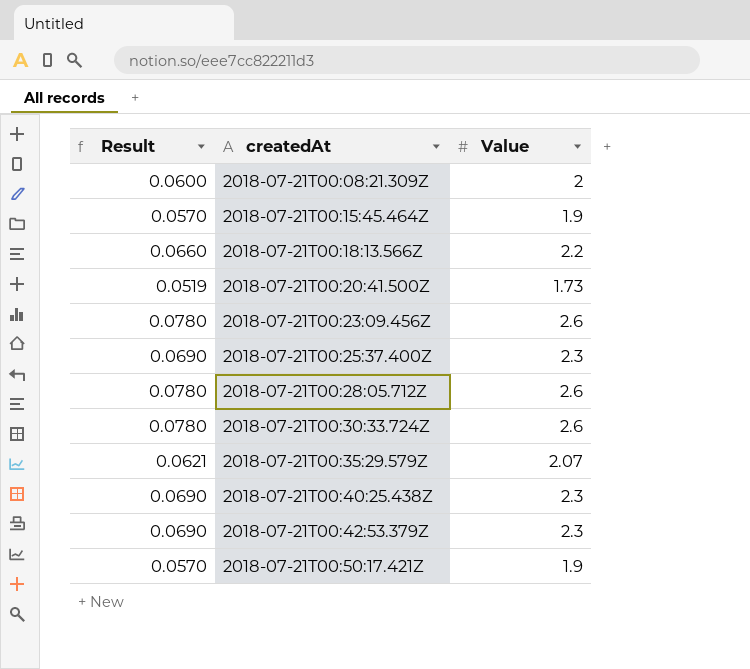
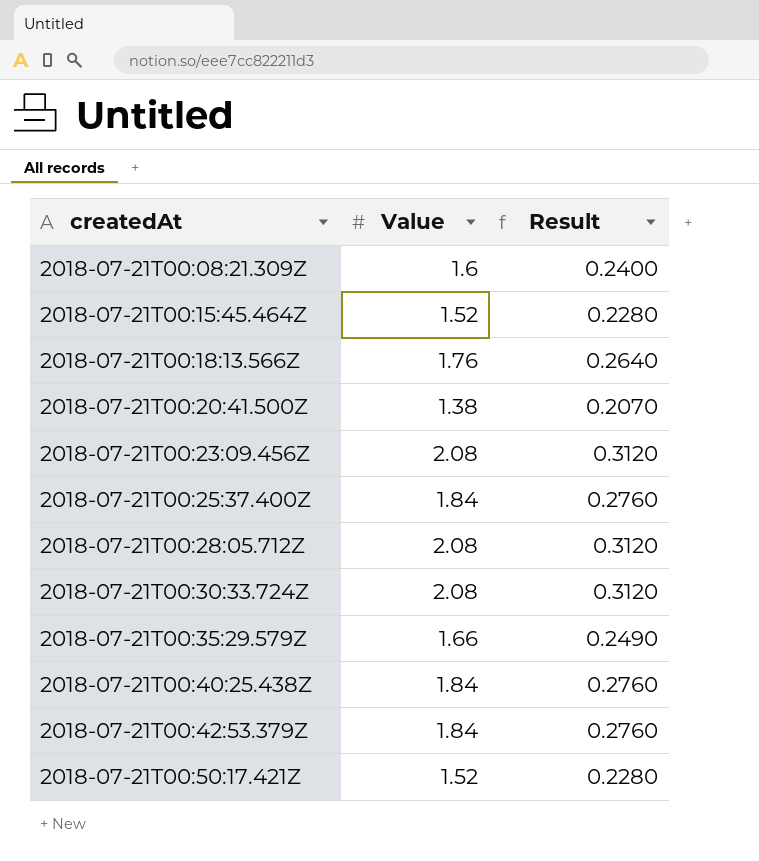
column Result | formula: [Value] * 0.03 -> [Value] * 0.15
column Result | position: 1 -> 3
2018-07-21T00:08:21.309Z | Value: 2 -> 1.6
2018-07-21T00:15:45.464Z | Value: 1.9 -> 1.52
2018-07-21T00:18:13.566Z | Value: 2.2 -> 1.76
2018-07-21T00:20:41.500Z | Value: 1.73 -> 1.38
2018-07-21T00:23:09.456Z | Value: 2.6 -> 2.08
2018-07-21T00:25:37.400Z | Value: 2.3 -> 1.84
2018-07-21T00:28:05.712Z | Value: 2.6 -> 2.08
2018-07-21T00:30:33.724Z | Value: 2.6 -> 2.08
2018-07-21T00:35:29.579Z | Value: 2.07 -> 1.66
2018-07-21T00:40:25.438Z | Value: 2.3 -> 1.84
2018-07-21T00:42:53.379Z | Value: 2.3 -> 1.84
2018-07-21T00:50:17.421Z | Value: 1.9 -> 1.52

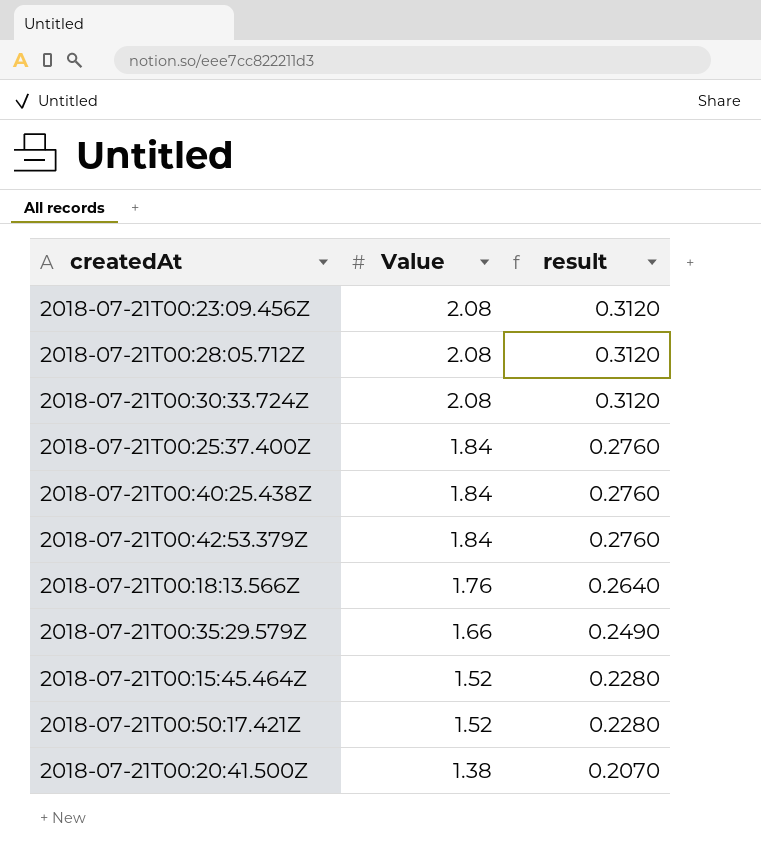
row order: createdAt ascending -> Value descending
column name: Result -> result
row 2018-07-21T00:08:21.309Z: 1.6 | 0.2400 -> none

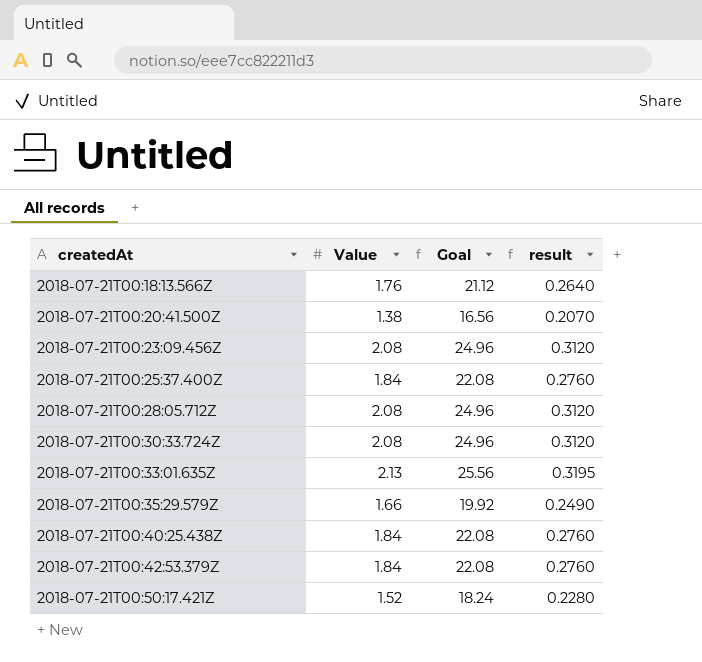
row order: Value descending -> createdAt ascending
column Goal | formula: none -> [Value] * 12
row 2018-07-21T00:15:45.464Z: 1.52 | 0.2280 -> none
row 2018-07-21T00:33:01.635Z: none -> 2.13 | 25.56 | 0.3195

